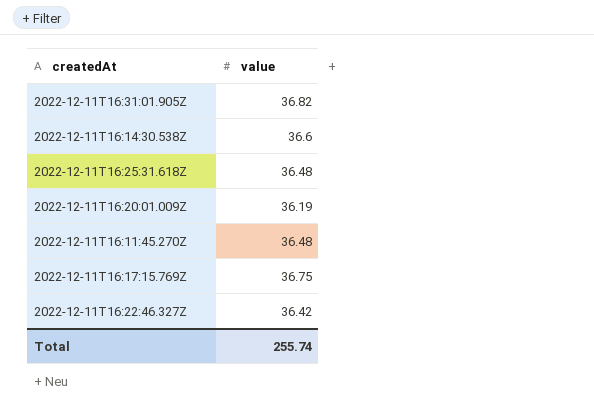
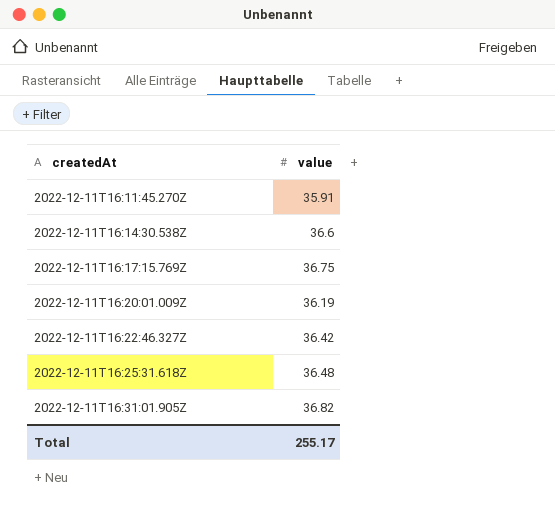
row order: none -> createdAt ascending
2022-12-11T16:11:45.270Z | value: 36.48 -> 35.91
Total | value: 255.74 -> 255.17

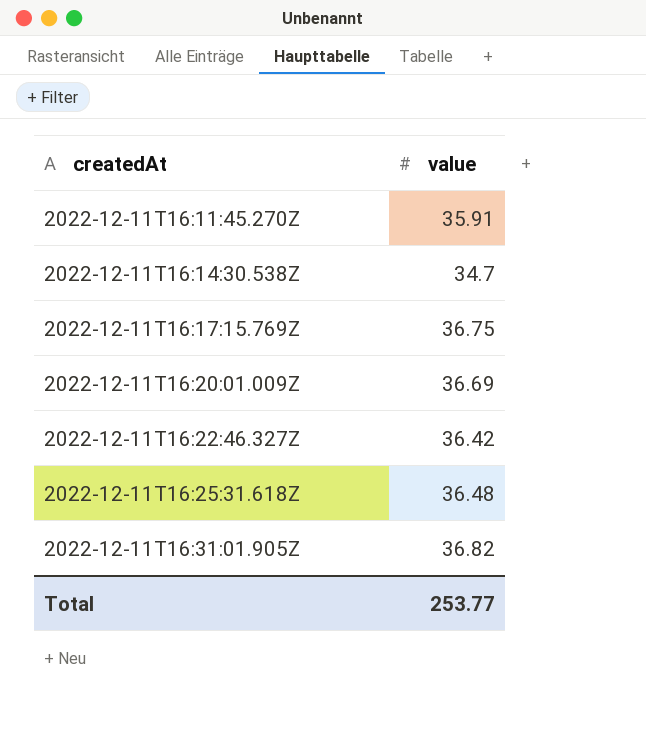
2022-12-11T16:14:30.538Z | value: 36.6 -> 34.7
2022-12-11T16:20:01.009Z | value: 36.19 -> 36.69
Total | value: 255.17 -> 253.77

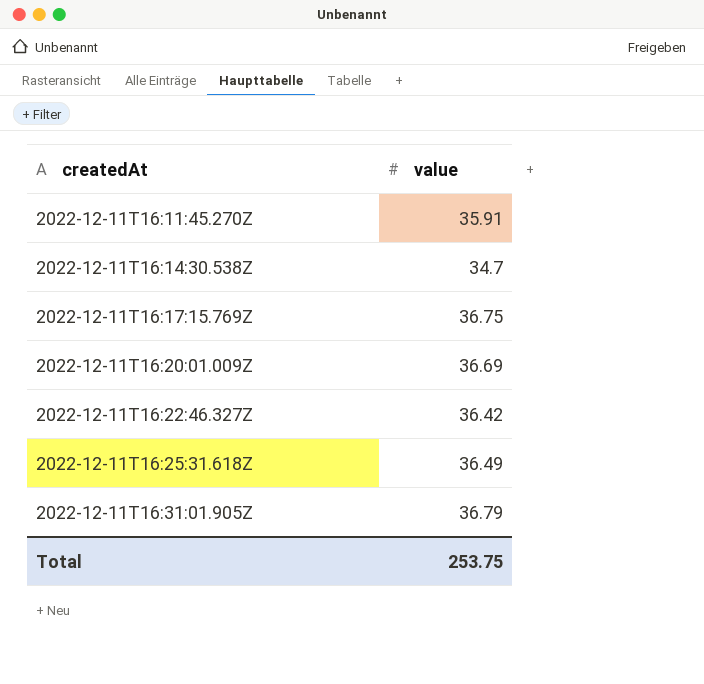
2022-12-11T16:25:31.618Z | value: 36.48 -> 36.49
2022-12-11T16:31:01.905Z | value: 36.82 -> 36.79
Total | value: 253.77 -> 253.75

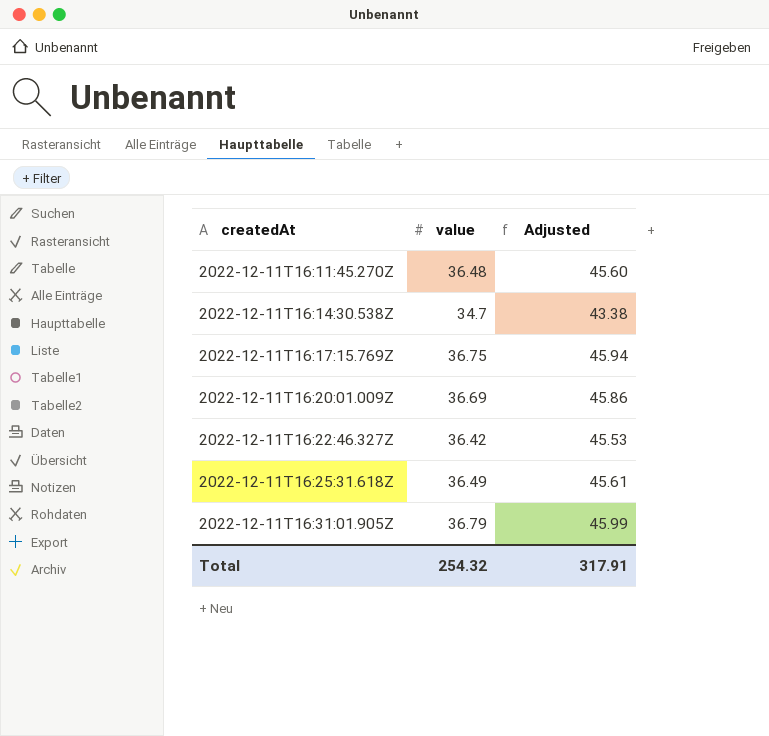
column Adjusted | formula: none -> [value] * 1.25
2022-12-11T16:11:45.270Z | value: 35.91 -> 36.48
Total | value: 253.75 -> 254.32

